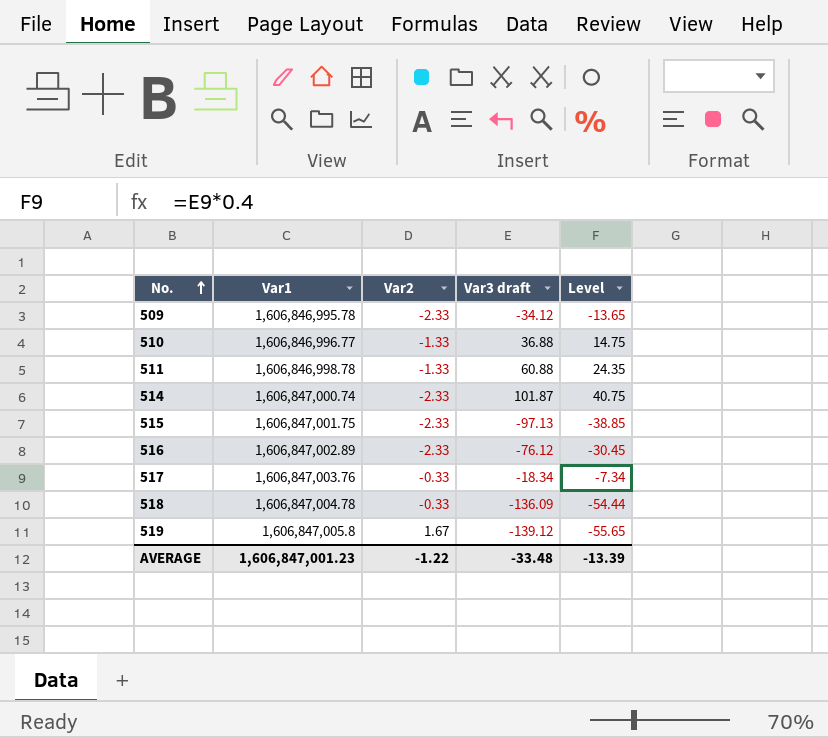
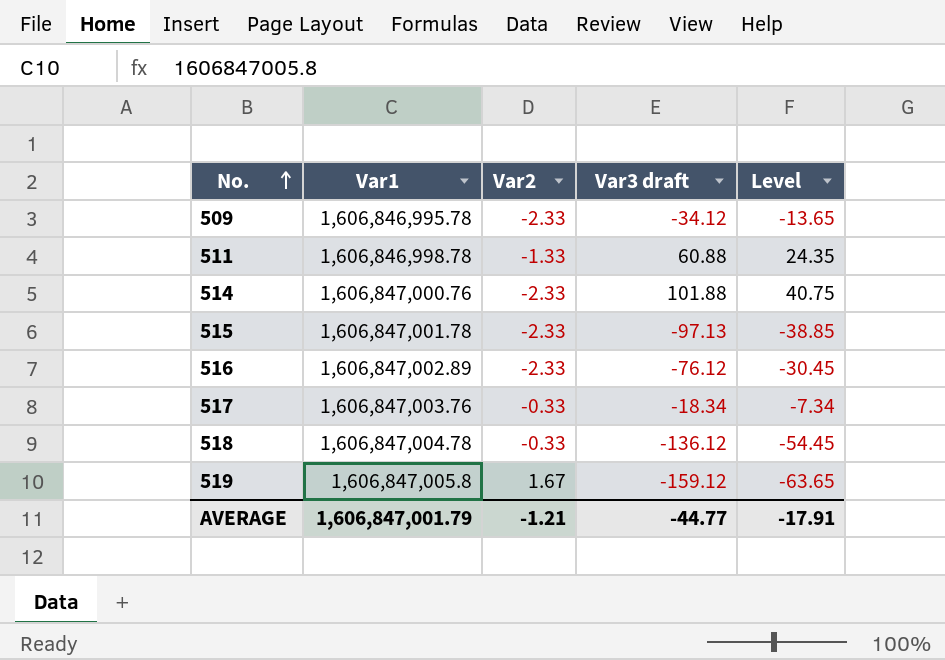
row 510: 1,606,846,996.77 | -1.33 | 36.88 | 14.75 -> none
514 | Var1: 1,606,847,000.74 -> 1,606,847,000.76
514 | Var3 draft: 101.87 -> 101.88
515 | Var1: 1,606,847,001.75 -> 1,606,847,001.78
518 | Var3 draft: -136.09 -> -136.12
518 | Level: -54.44 -> -54.45
519 | Var3 draft: -139.12 -> -159.12
519 | Level: -55.65 -> -63.65
AVERAGE | Var1: 1,606,847,001.23 -> 1,606,847,001.79
AVERAGE | Var2: -1.22 -> -1.21
AVERAGE | Var3 draft: -33.48 -> -44.77
AVERAGE | Level: -13.39 -> -17.91

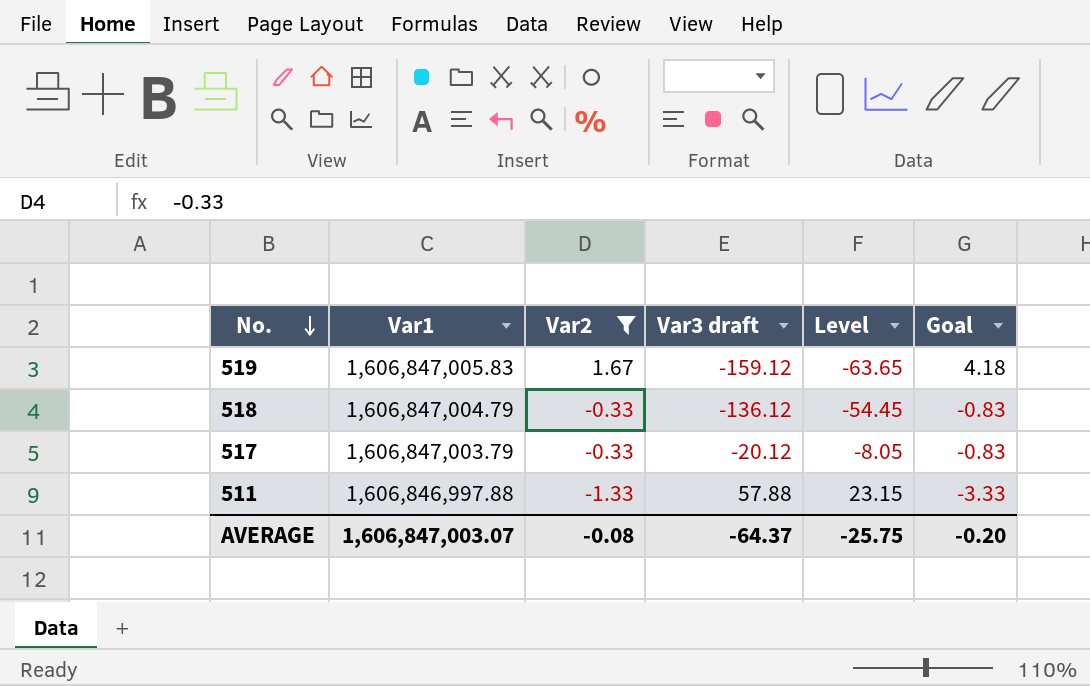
filter: none -> Var2 != -2.33
row order: No. ascending -> No. descending
column Goal | formula: none -> [Var2] * 2.5
519 | Var1: 1,606,847,005.8 -> 1,606,847,005.83
518 | Var1: 1,606,847,004.78 -> 1,606,847,004.79
517 | Var1: 1,606,847,003.76 -> 1,606,847,003.79
517 | Var3 draft: -18.34 -> -20.12
517 | Level: -7.34 -> -8.05
511 | Var1: 1,606,846,998.78 -> 1,606,846,997.88
511 | Var3 draft: 60.88 -> 57.88
511 | Level: 24.35 -> 23.15
AVERAGE | Var1: 1,606,847,001.79 -> 1,606,847,003.07
AVERAGE | Var2: -1.21 -> -0.08
AVERAGE | Var3 draft: -44.77 -> -64.37
AVERAGE | Level: -17.91 -> -25.75

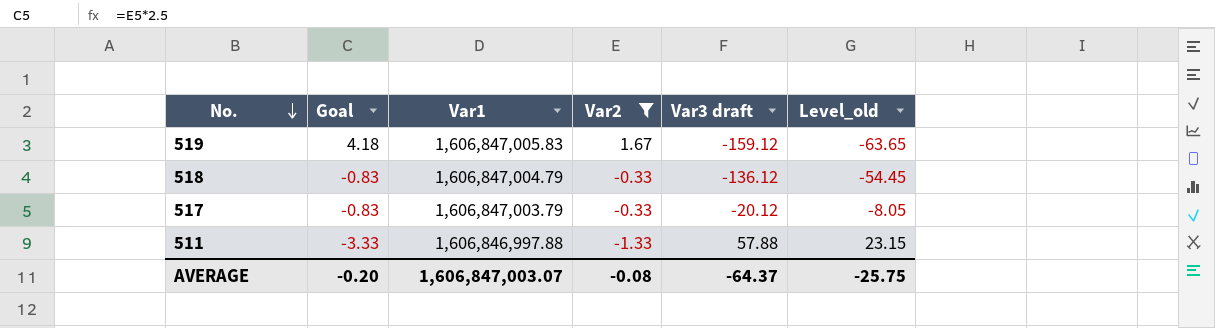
column Goal | position: 6 -> 2
column name: Level -> Level_old

